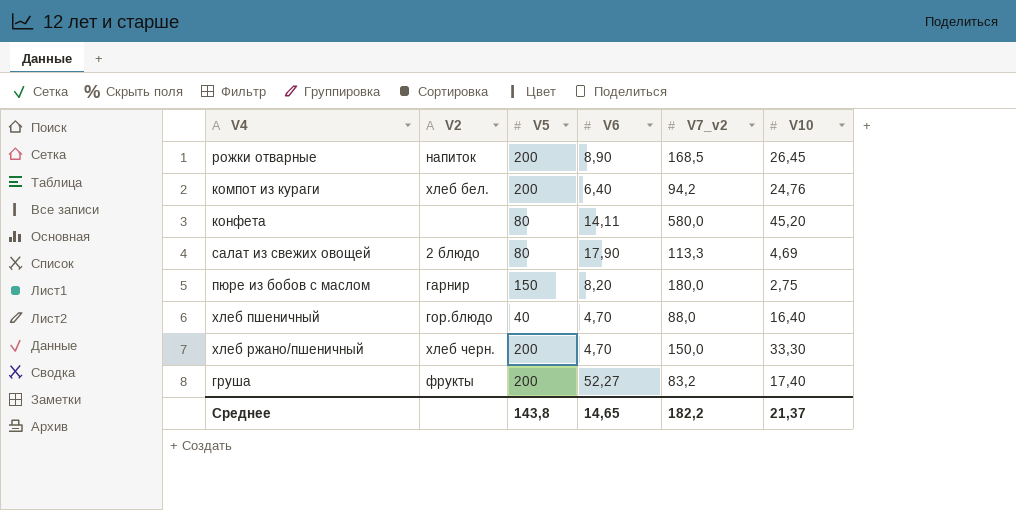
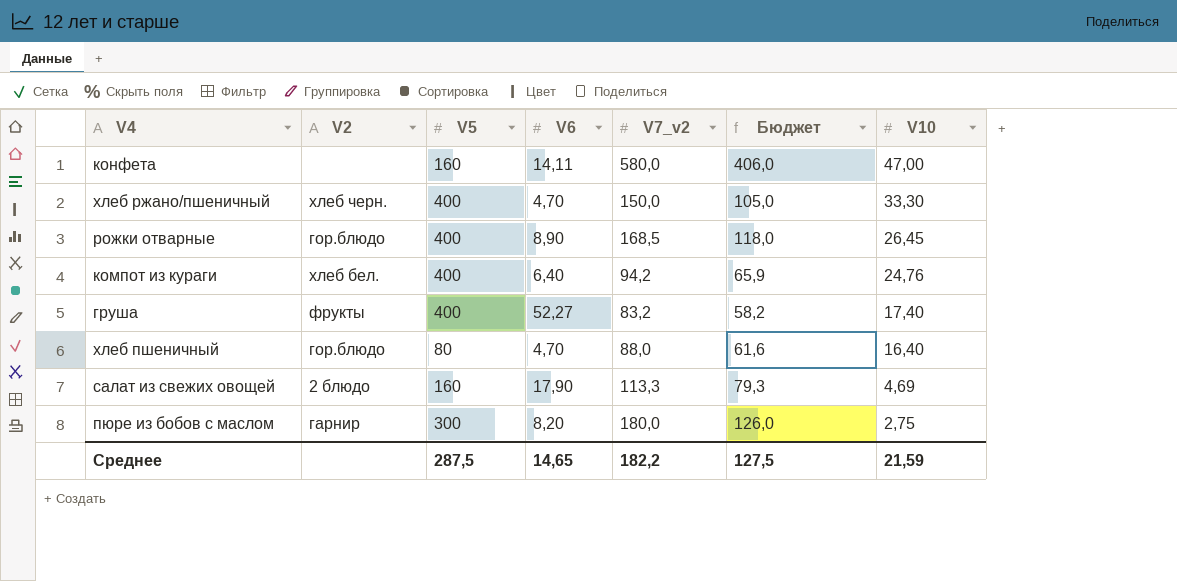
row order: none -> V10 descending
column Бюджет | formula: none -> [V7_v2] * 0,7
конфета | V5: 80 -> 160
конфета | V10: 45,20 -> 47,00
хлеб ржано/пшеничный | V5: 200 -> 400
рожки отварные | V2: напиток -> гор.блюдо
рожки отварные | V5: 200 -> 400
компот из кураги | V5: 200 -> 400
груша | V5: 200 -> 400
хлеб пшеничный | V5: 40 -> 80
салат из свежих овощей | V5: 80 -> 160
пюре из бобов с маслом | V5: 150 -> 300
Среднее | V5: 143,8 -> 287,5
Среднее | V10: 21,37 -> 21,59

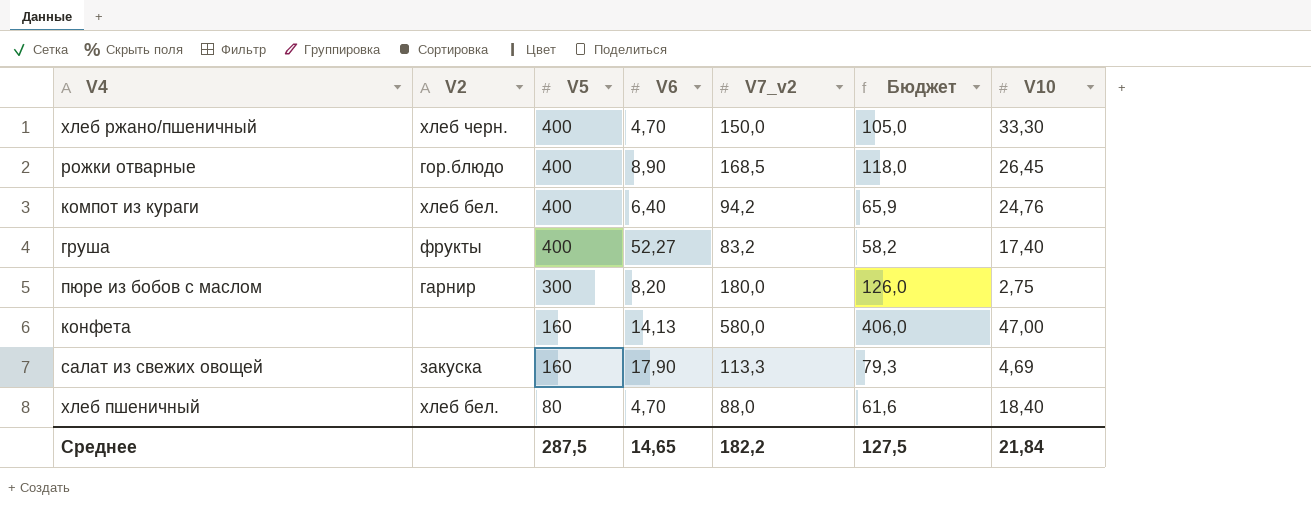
row order: V10 descending -> V5 descending
конфета | V6: 14,11 -> 14,13
салат из свежих овощей | V2: 2 блюдо -> закуска
хлеб пшеничный | V2: гор.блюдо -> хлеб бел.
хлеб пшеничный | V10: 16,40 -> 18,40
Среднее | V10: 21,59 -> 21,84

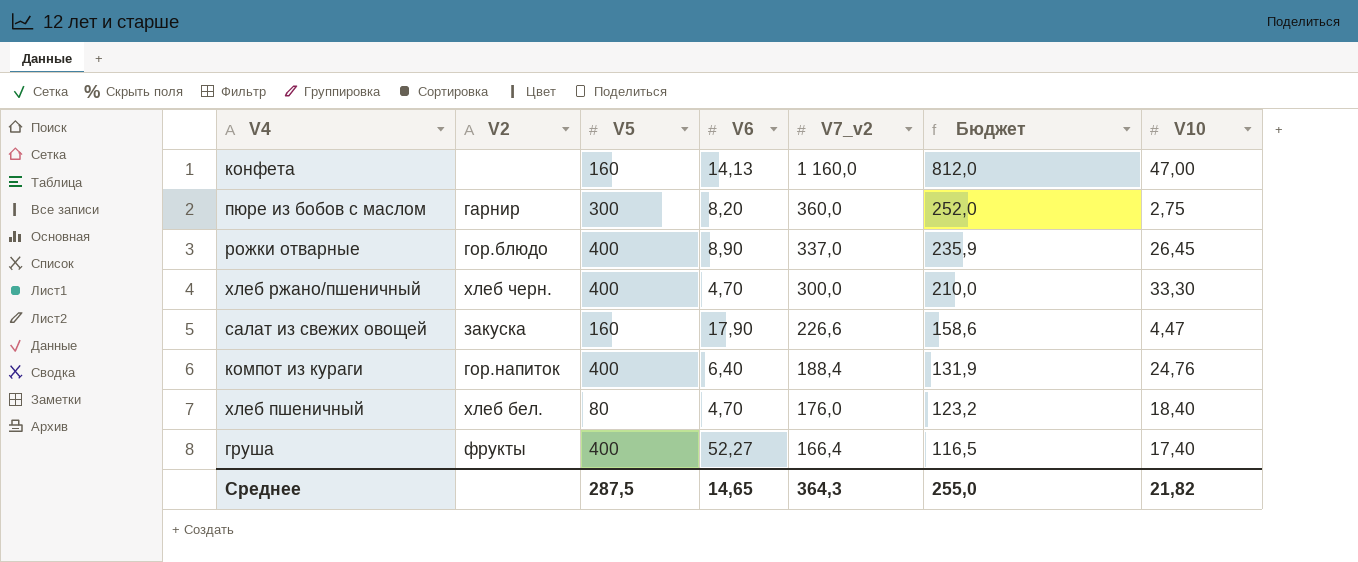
row order: V5 descending -> V7_v2 descending
конфета | V7_v2: 580,0 -> 1 160,0
конфета | Бюджет: 406,0 -> 812,0
пюре из бобов с маслом | V7_v2: 180,0 -> 360,0
пюре из бобов с маслом | Бюджет: 126,0 -> 252,0
рожки отварные | V7_v2: 168,5 -> 337,0
рожки отварные | Бюджет: 118,0 -> 235,9
хлеб ржано/пшеничный | V7_v2: 150,0 -> 300,0
хлеб ржано/пшеничный | Бюджет: 105,0 -> 210,0
салат из свежих овощей | V7_v2: 113,3 -> 226,6
салат из свежих овощей | Бюджет: 79,3 -> 158,6
салат из свежих овощей | V10: 4,69 -> 4,47
компот из кураги | V2: хлеб бел. -> гор.напиток
компот из кураги | V7_v2: 94,2 -> 188,4
компот из кураги | Бюджет: 65,9 -> 131,9
хлеб пшеничный | V7_v2: 88,0 -> 176,0
хлеб пшеничный | Бюджет: 61,6 -> 123,2
груша | V7_v2: 83,2 -> 166,4
груша | Бюджет: 58,2 -> 116,5
Среднее | V7_v2: 182,2 -> 364,3
Среднее | Бюджет: 127,5 -> 255,0
Среднее | V10: 21,84 -> 21,82

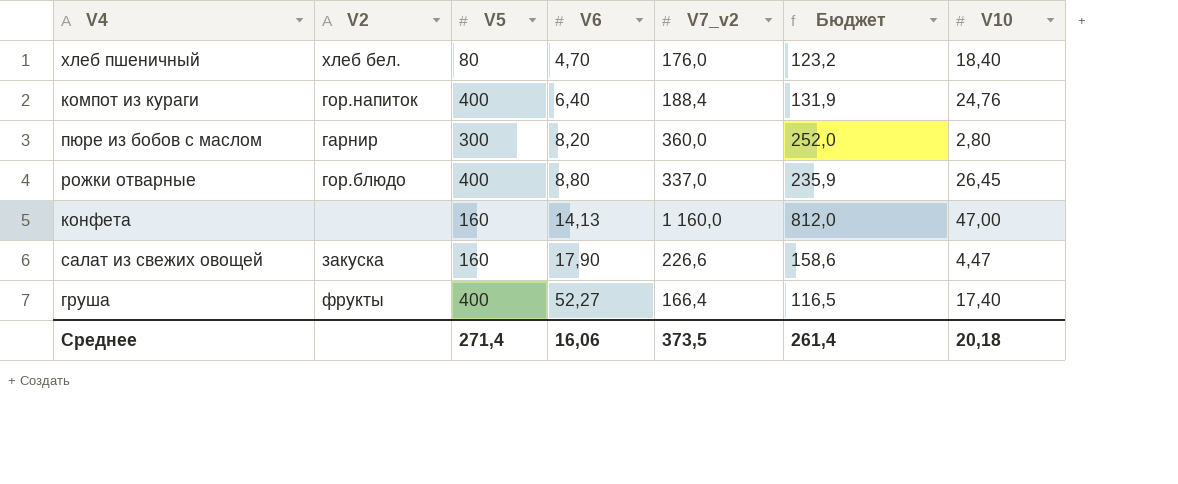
row order: V7_v2 descending -> V6 ascending
row хлеб ржано/пшеничный: хлеб черн. | 400 | 4,70 | 300,0 | 210,0 | 33,30 -> none
пюре из бобов с маслом | V10: 2,75 -> 2,80
рожки отварные | V6: 8,90 -> 8,80
Среднее | V5: 287,5 -> 271,4
Среднее | V6: 14,65 -> 16,06
Среднее | V7_v2: 364,3 -> 373,5
Среднее | Бюджет: 255,0 -> 261,4
Среднее | V10: 21,82 -> 20,18

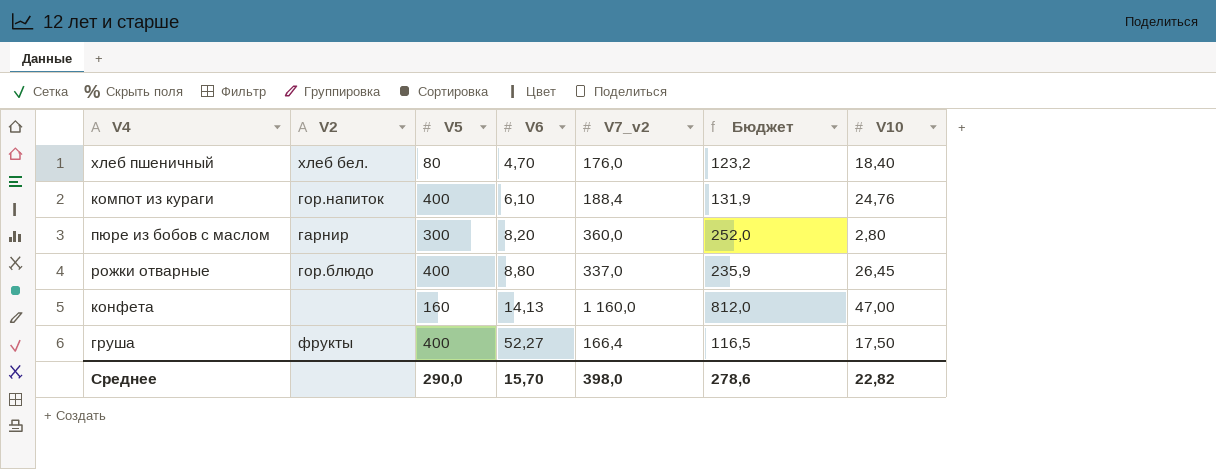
row салат из свежих овощей: закуска | 160 | 17,90 | 226,6 | 158,6 | 4,47 -> none
компот из кураги | V6: 6,40 -> 6,10
груша | V10: 17,40 -> 17,50
Среднее | V5: 271,4 -> 290,0
Среднее | V6: 16,06 -> 15,70
Среднее | V7_v2: 373,5 -> 398,0
Среднее | Бюджет: 261,4 -> 278,6
Среднее | V10: 20,18 -> 22,82

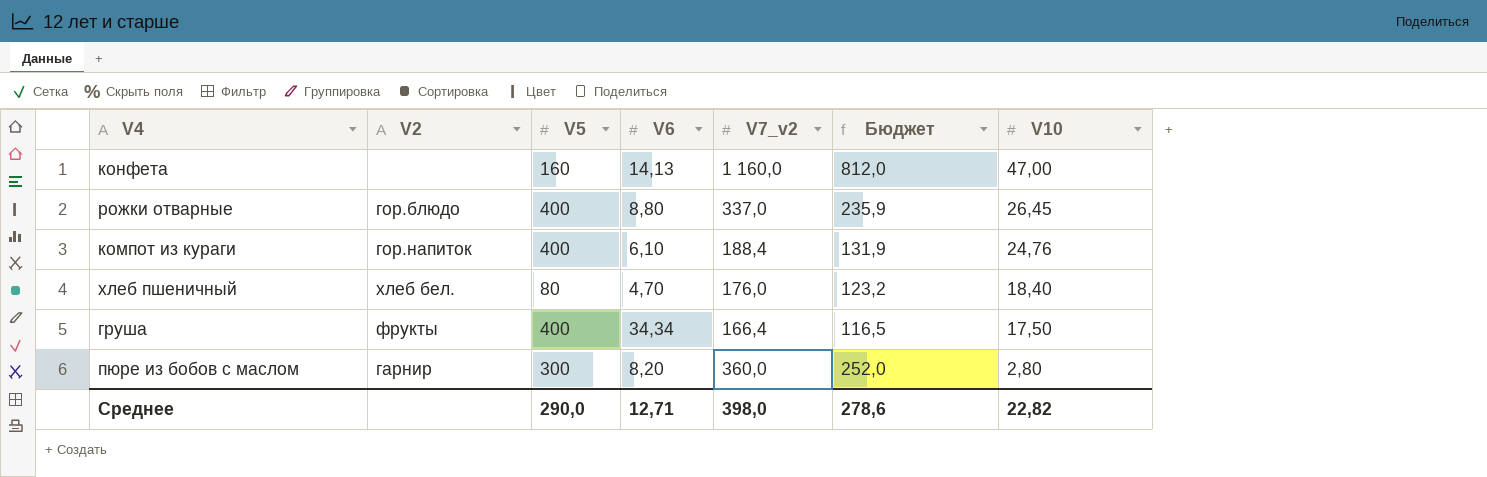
row order: V6 ascending -> V10 descending
груша | V6: 52,27 -> 34,34
Среднее | V6: 15,70 -> 12,71

